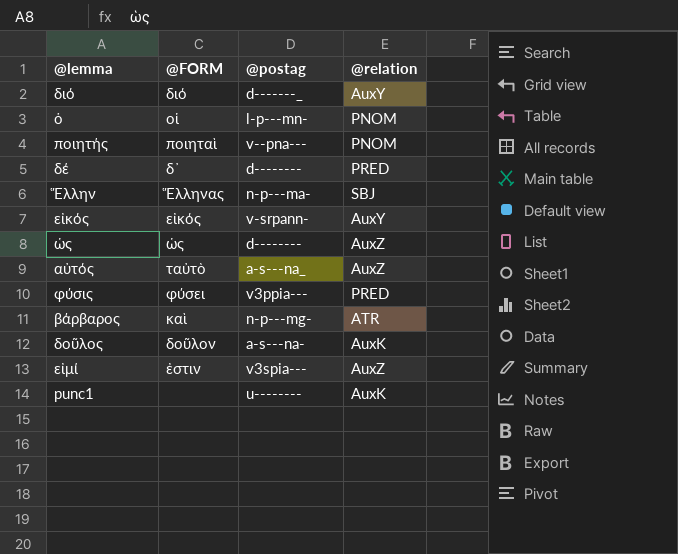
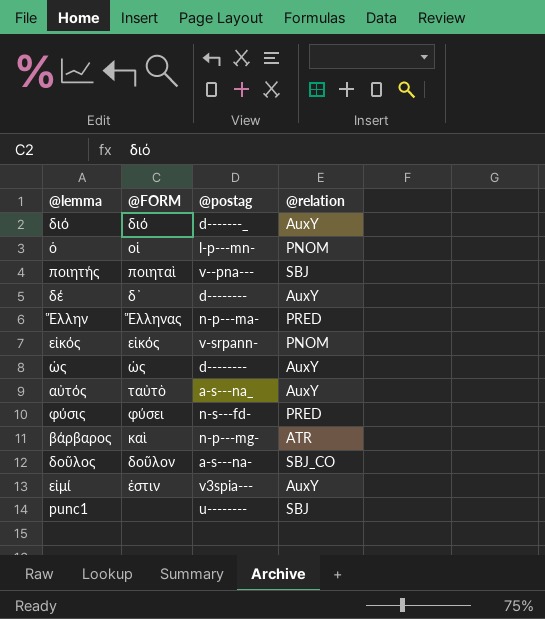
ποιητής | @relation: PNOM -> SBJ
δέ | @relation: PRED -> AuxY
Ἕλλην | @relation: SBJ -> PRED
εἰκός | @relation: AuxY -> PNOM
ὡς | @relation: AuxZ -> AuxY
αὐτός | @relation: AuxZ -> AuxY
φύσις | @postag: v3ppia--- -> n-s---fd-
δοῦλος | @relation: AuxK -> SBJ_CO
εἰμί | @relation: AuxZ -> AuxY
punc1 | @relation: AuxK -> SBJ

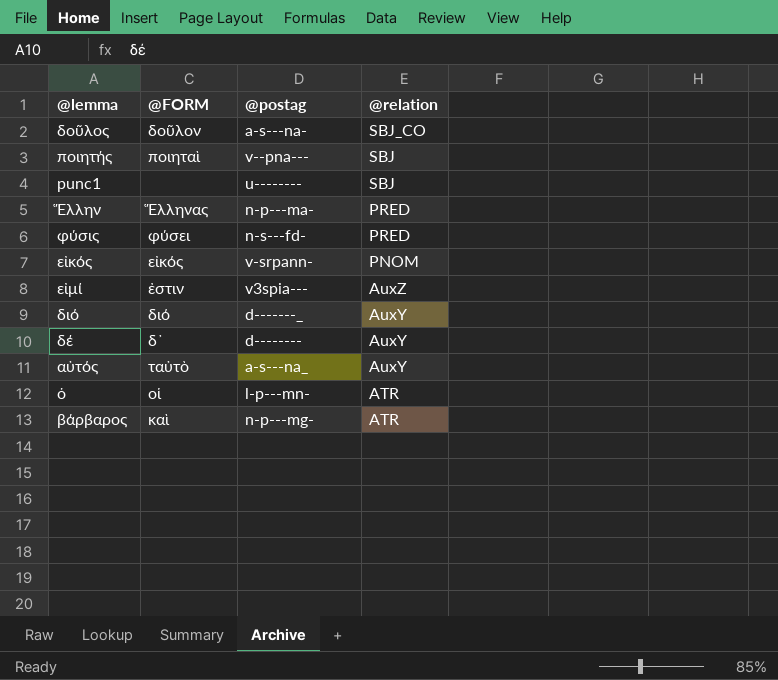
row order: none -> @relation descending
row ὡς: ὡς | d-------- | AuxY -> none
εἰμί | @relation: AuxY -> AuxZ
ὁ | @relation: PNOM -> ATR

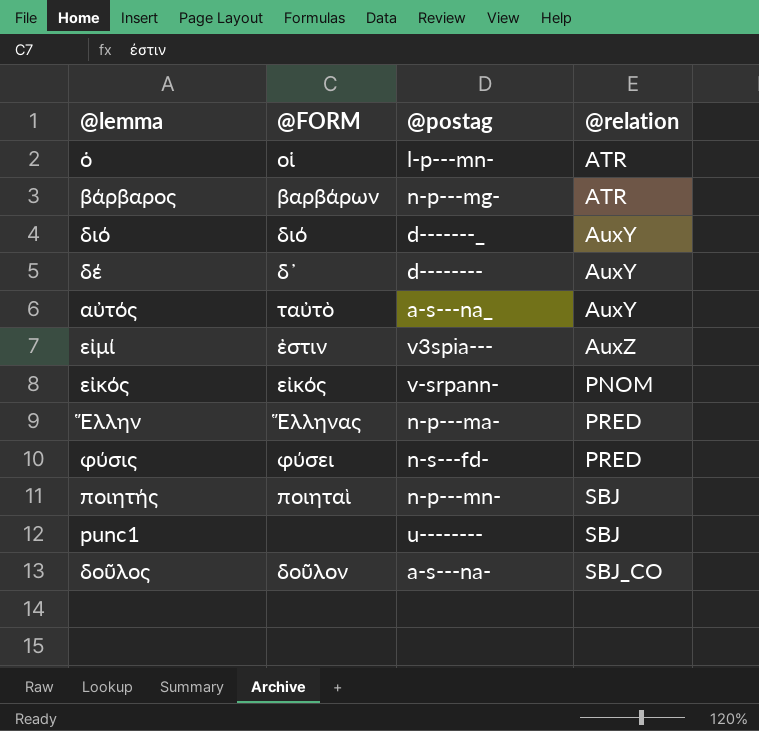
row order: @relation descending -> @relation ascending
βάρβαρος | @FORM: καὶ -> βαρβάρων
ποιητής | @postag: v--pna--- -> n-p---mn-

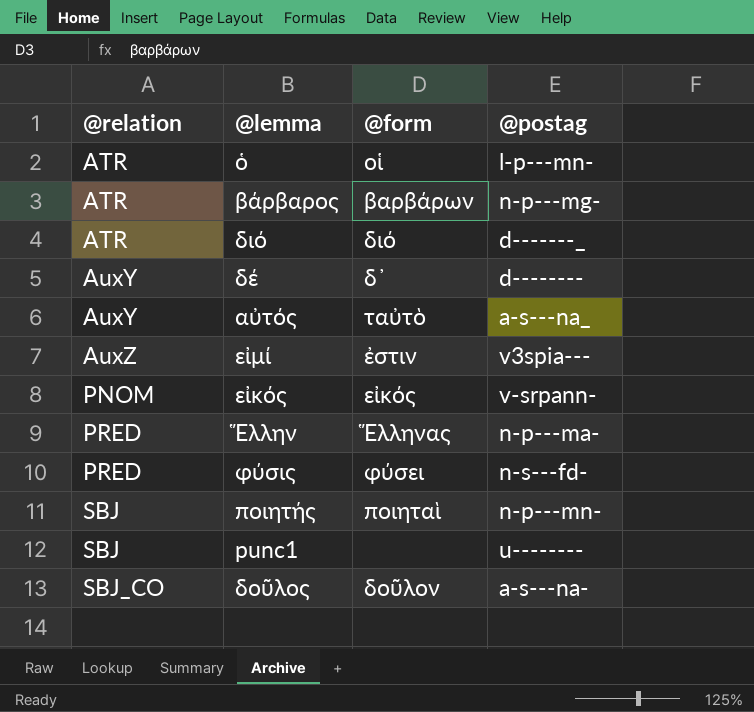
column @relation | position: 4 -> 1
column name: @FORM -> @form
διό | @relation: AuxY -> ATR

